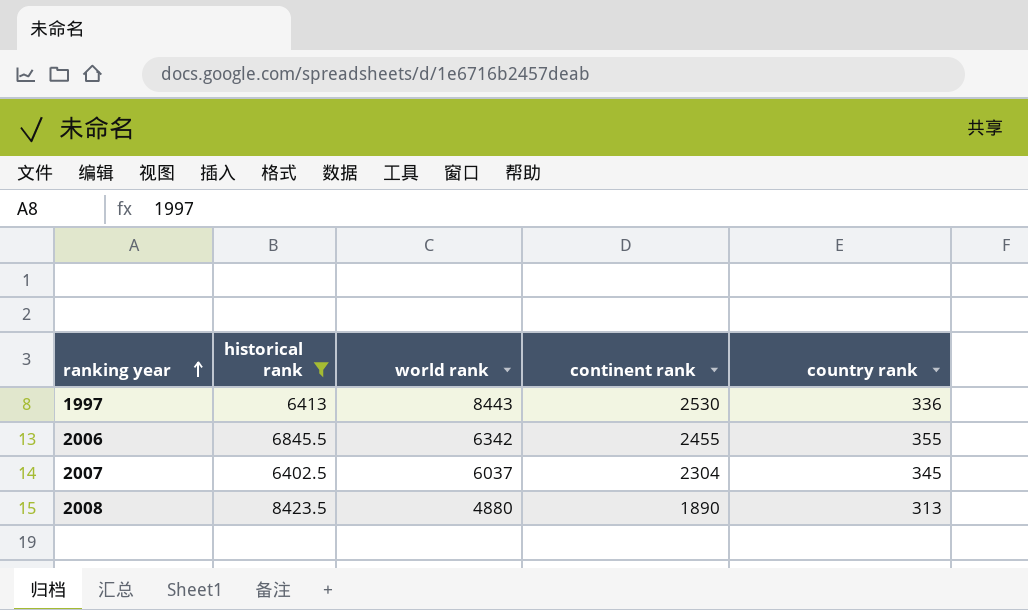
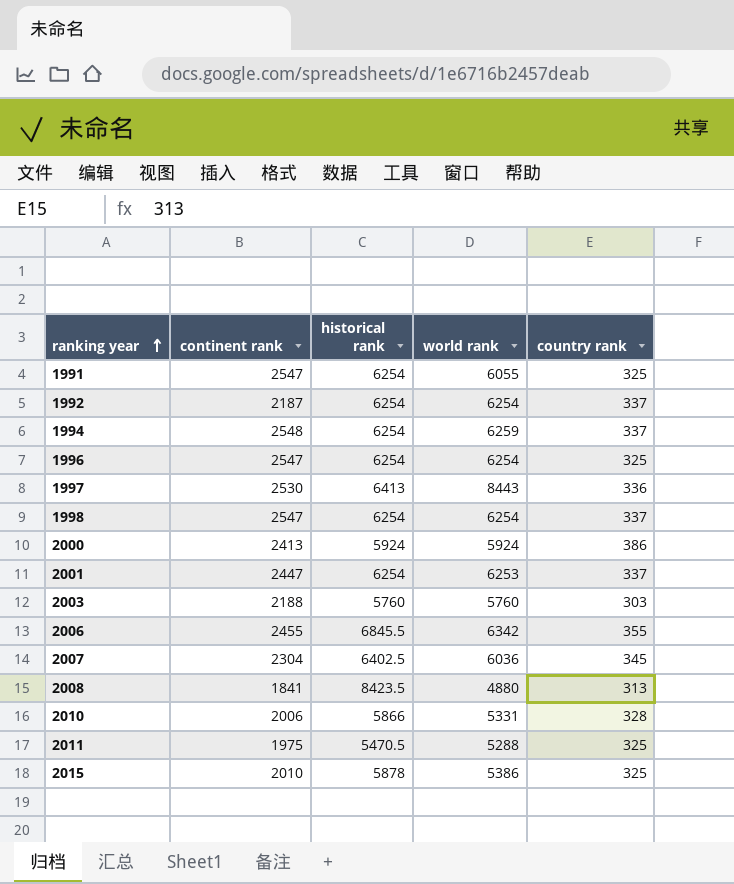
filter: historical rank >= 6402.5 -> none
column continent rank | position: 4 -> 2
2007 | world rank: 6037 -> 6036
2008 | continent rank: 1890 -> 1841

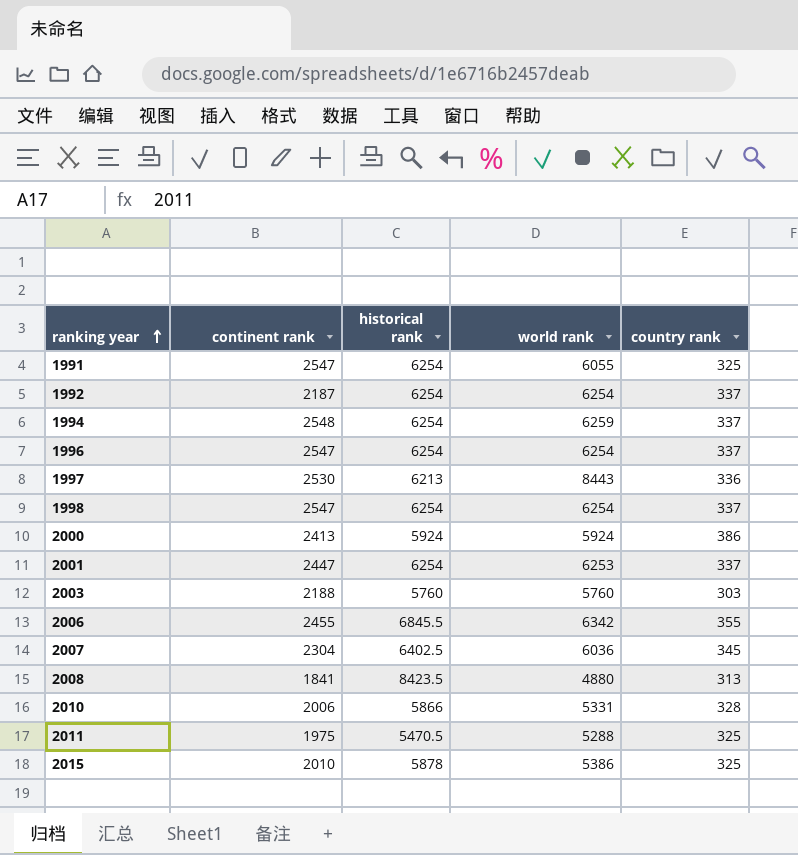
1996 | country rank: 325 -> 337
1997 | historical rank: 6413 -> 6213

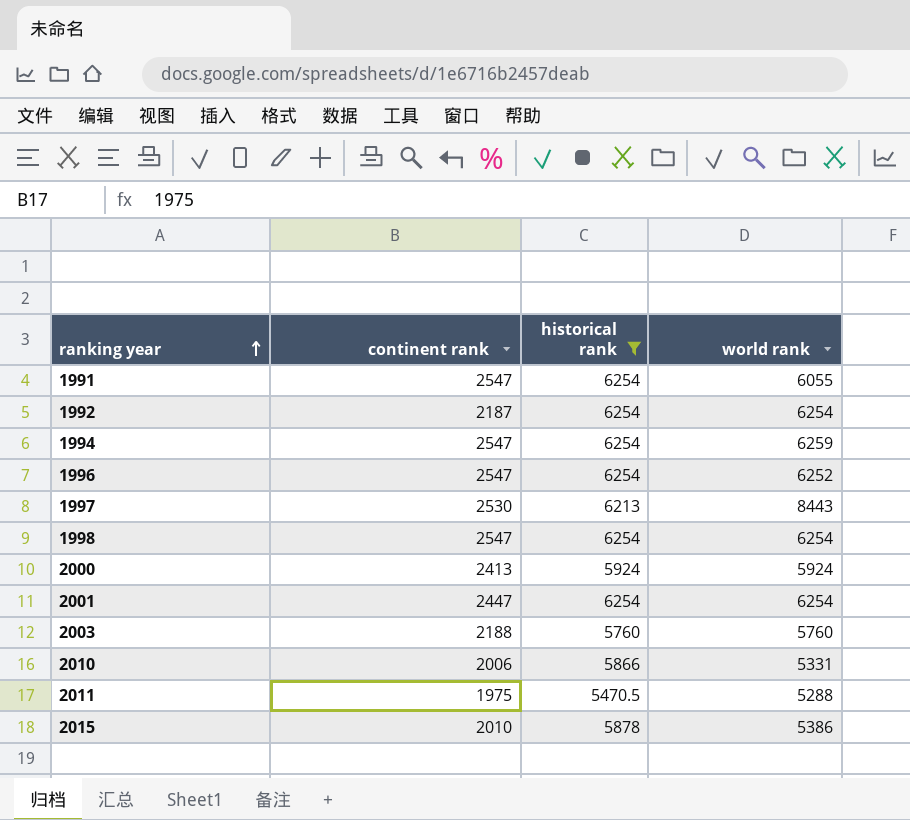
filter: none -> historical rank <= 6254
column country rank | position: 5 -> none
1994 | continent rank: 2548 -> 2547
1996 | world rank: 6254 -> 6252
2001 | world rank: 6253 -> 6254

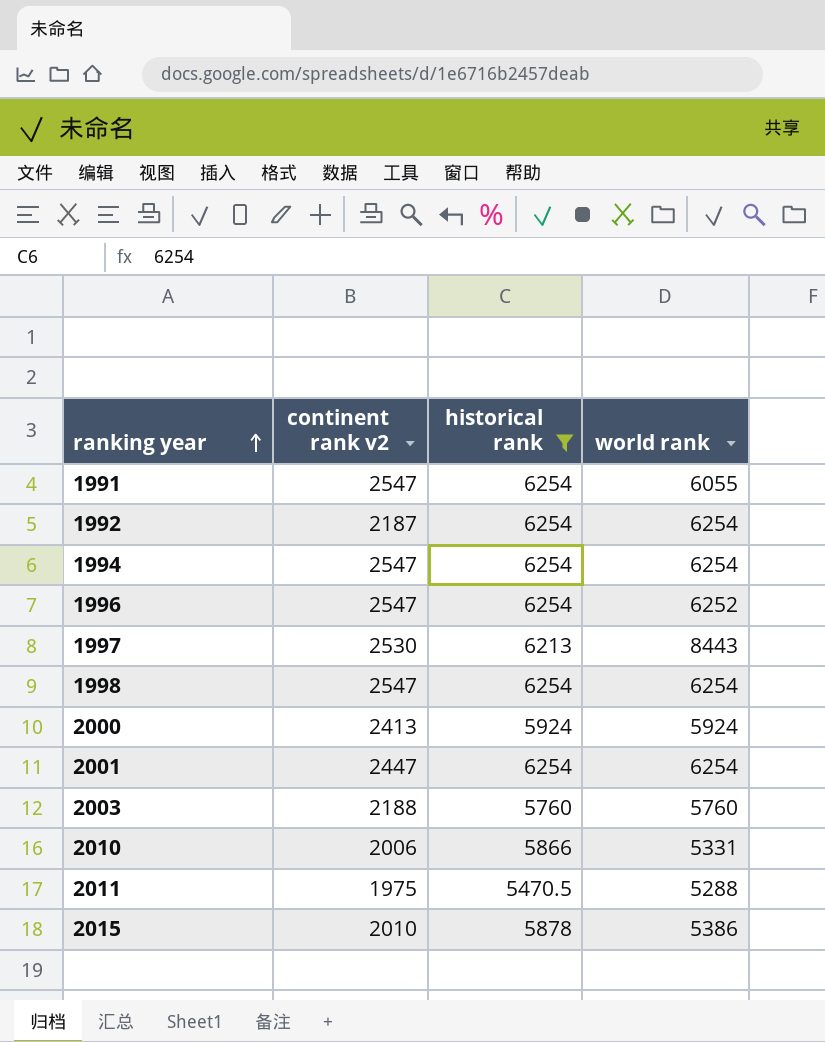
column name: continent rank -> continent rank v2
1994 | world rank: 6259 -> 6254

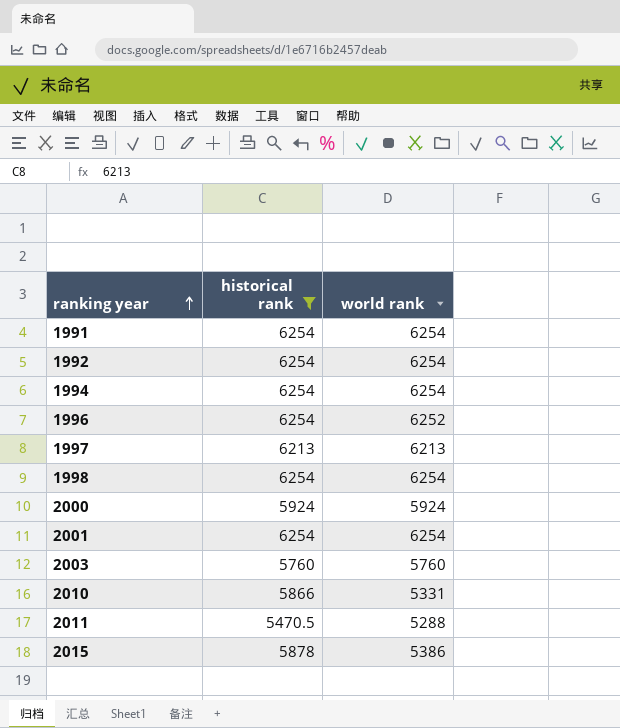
column continent rank v2 | position: 2 -> none
1991 | world rank: 6055 -> 6254
1997 | world rank: 8443 -> 6213

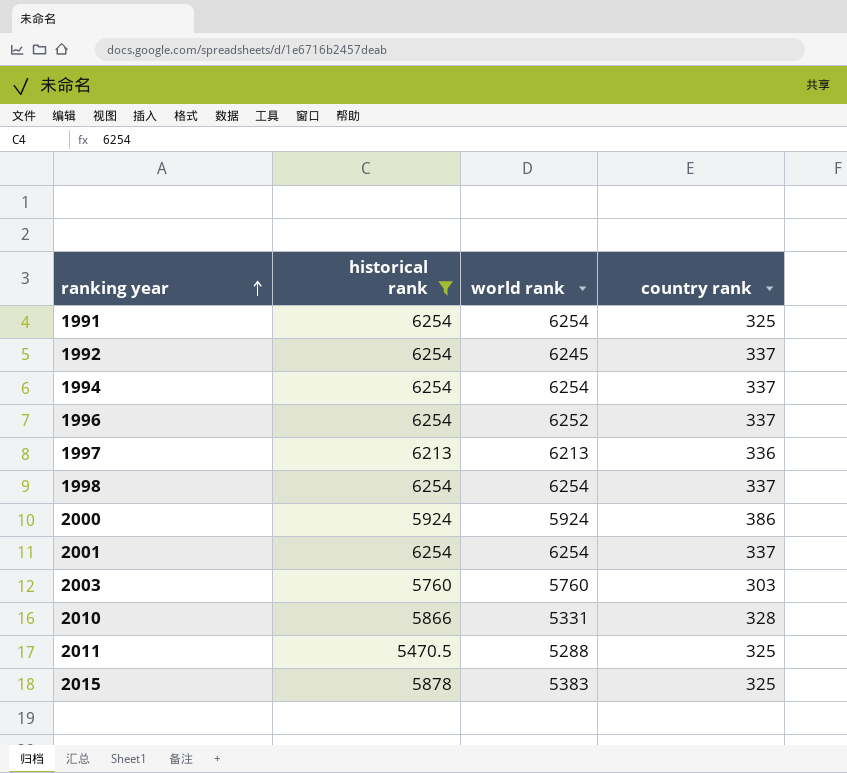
column country rank | position: none -> 4
1992 | world rank: 6254 -> 6245
2015 | world rank: 5386 -> 5383

